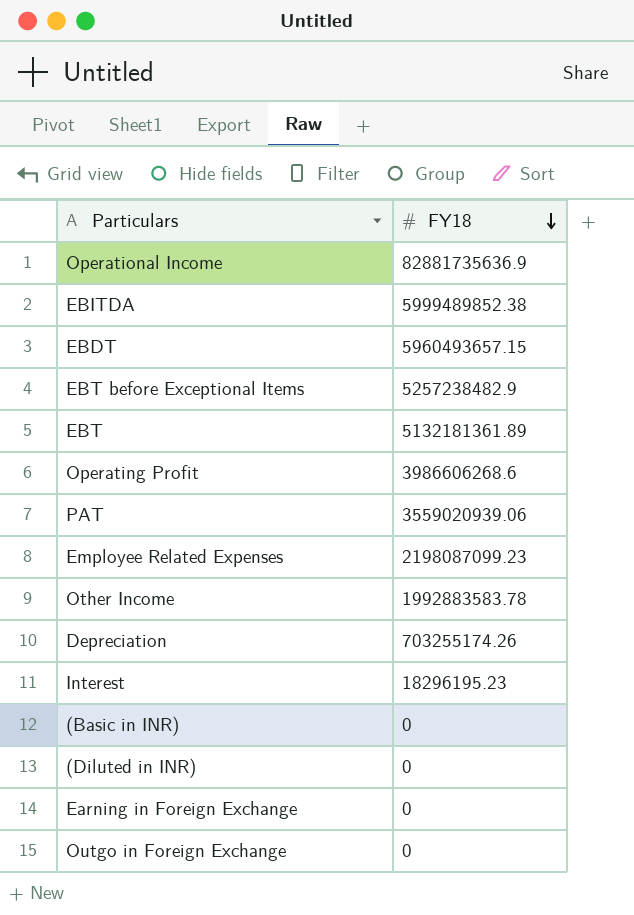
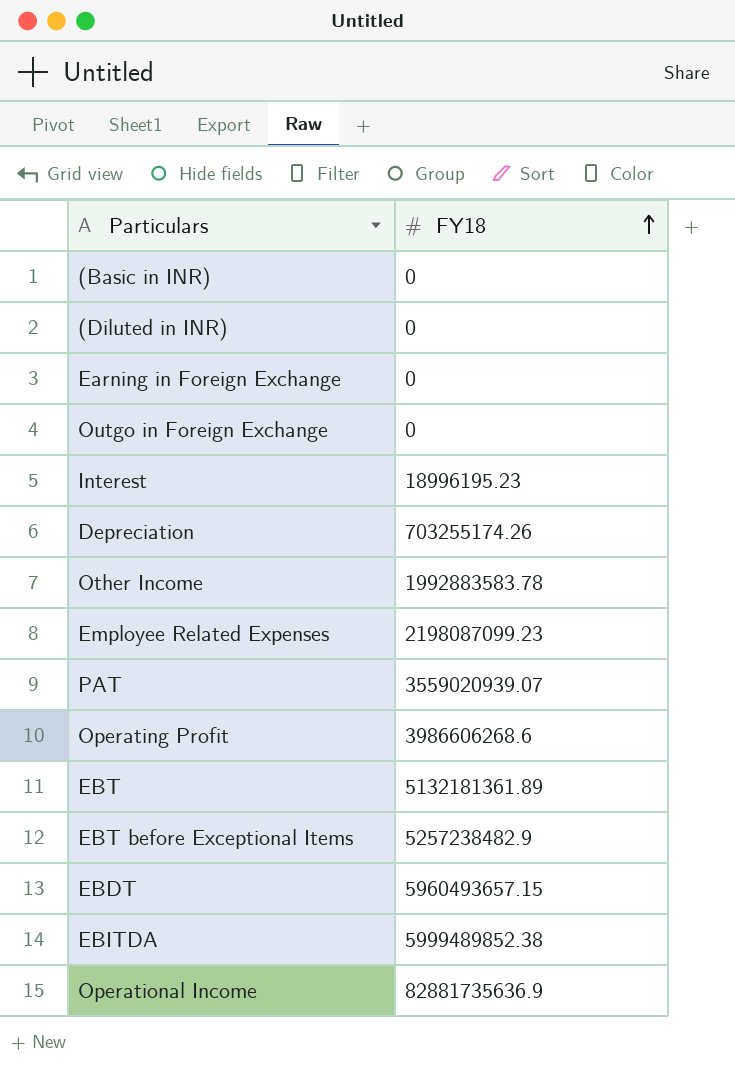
row order: FY18 descending -> FY18 ascending
Interest | FY18: 18296195.23 -> 18996195.23
PAT | FY18: 3559020939.06 -> 3559020939.07

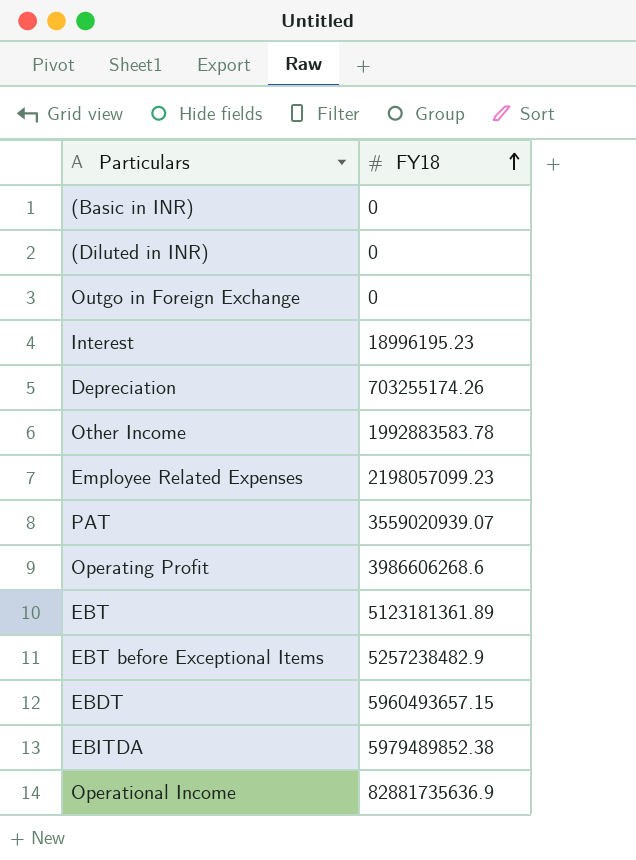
row Earning in Foreign Exchange: 0 -> none
Employee Related Expenses | FY18: 2198087099.23 -> 2198057099.23
EBT | FY18: 5132181361.89 -> 5123181361.89
EBITDA | FY18: 5999489852.38 -> 5979489852.38

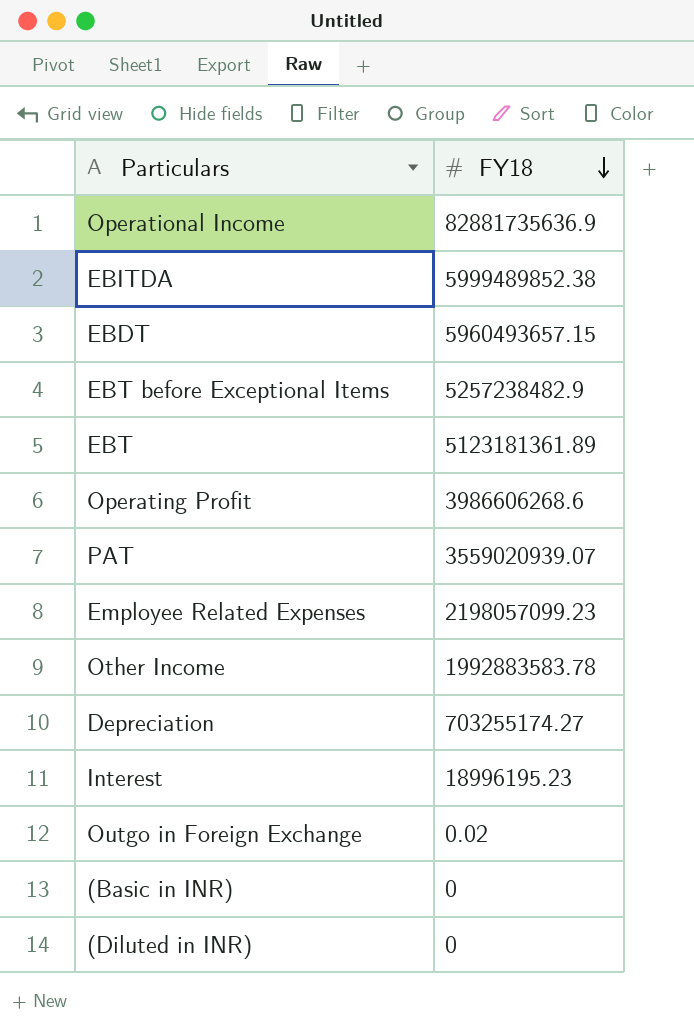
row order: FY18 ascending -> FY18 descending
EBITDA | FY18: 5979489852.38 -> 5999489852.38
Depreciation | FY18: 703255174.26 -> 703255174.27
Outgo in Foreign Exchange | FY18: 0 -> 0.02

